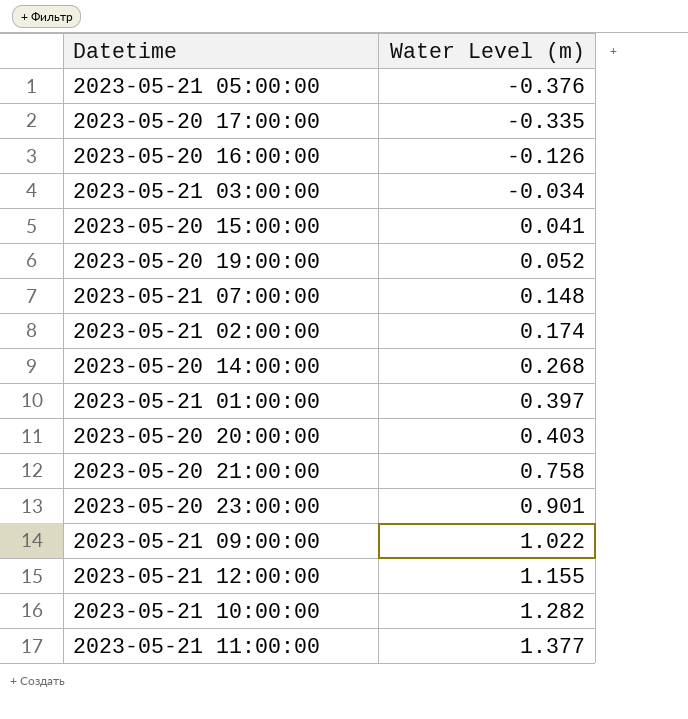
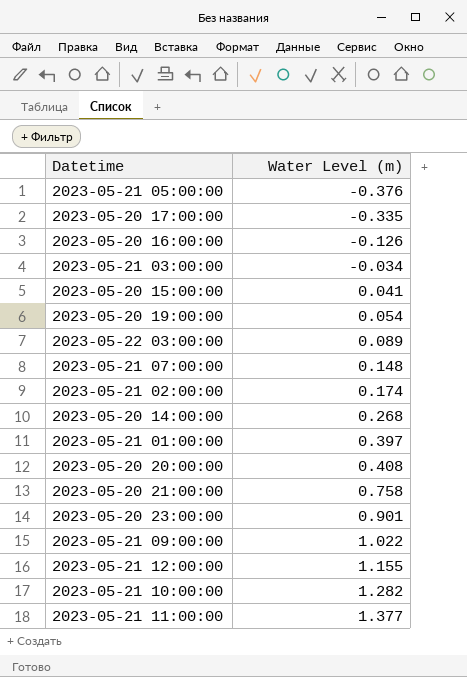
2023-05-20 19:00:00 | Water Level (m): 0.052 -> 0.054
row 2023-05-22 03:00:00: none -> 0.089
2023-05-20 20:00:00 | Water Level (m): 0.403 -> 0.408

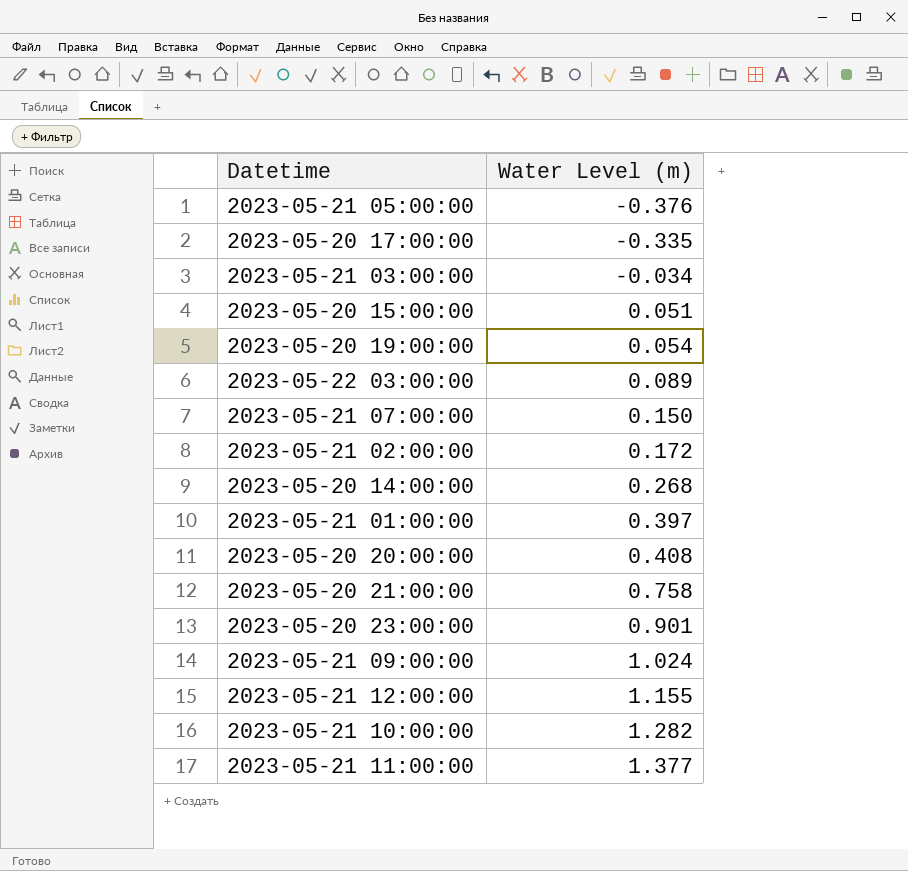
row 2023-05-20 16:00:00: -0.126 -> none
2023-05-20 15:00:00 | Water Level (m): 0.041 -> 0.051
2023-05-21 07:00:00 | Water Level (m): 0.148 -> 0.150
2023-05-21 02:00:00 | Water Level (m): 0.174 -> 0.172
2023-05-21 09:00:00 | Water Level (m): 1.022 -> 1.024

